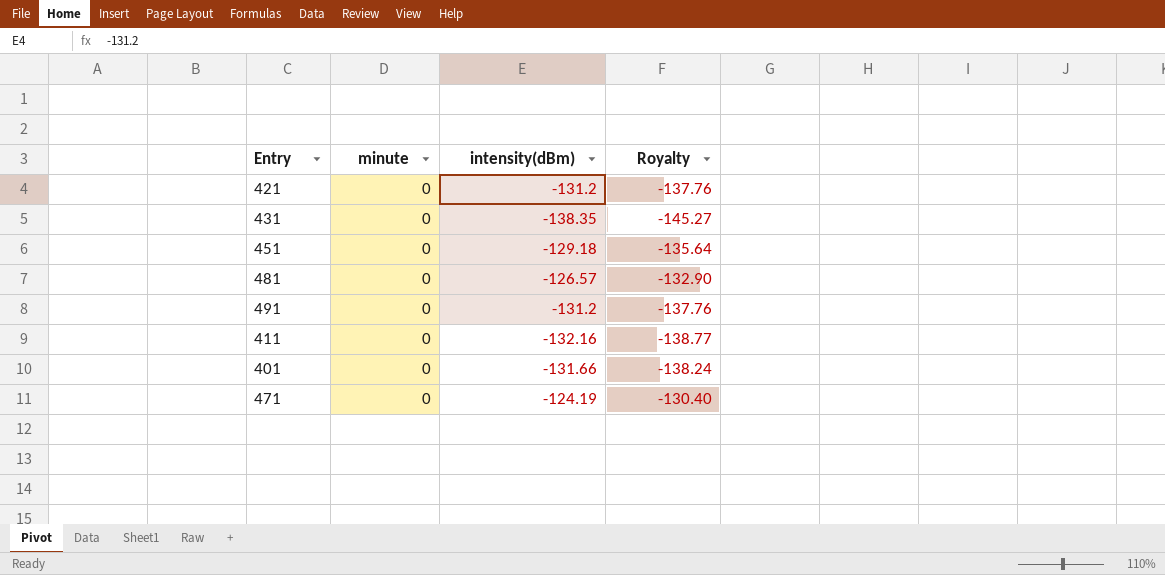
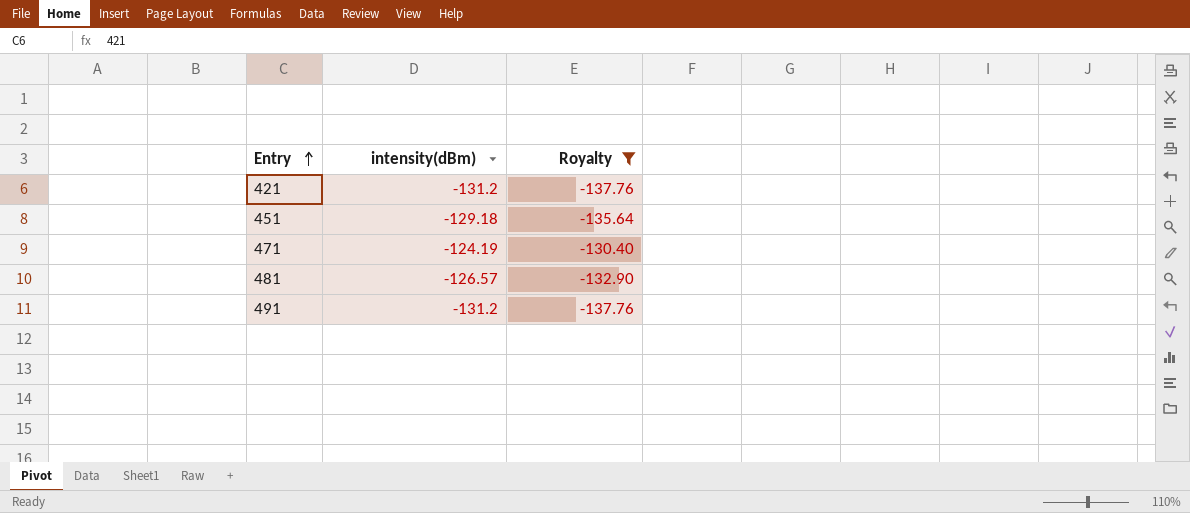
filter: none -> Royalty >= -137.76
row order: none -> Entry ascending
column minute | position: 2 -> none

